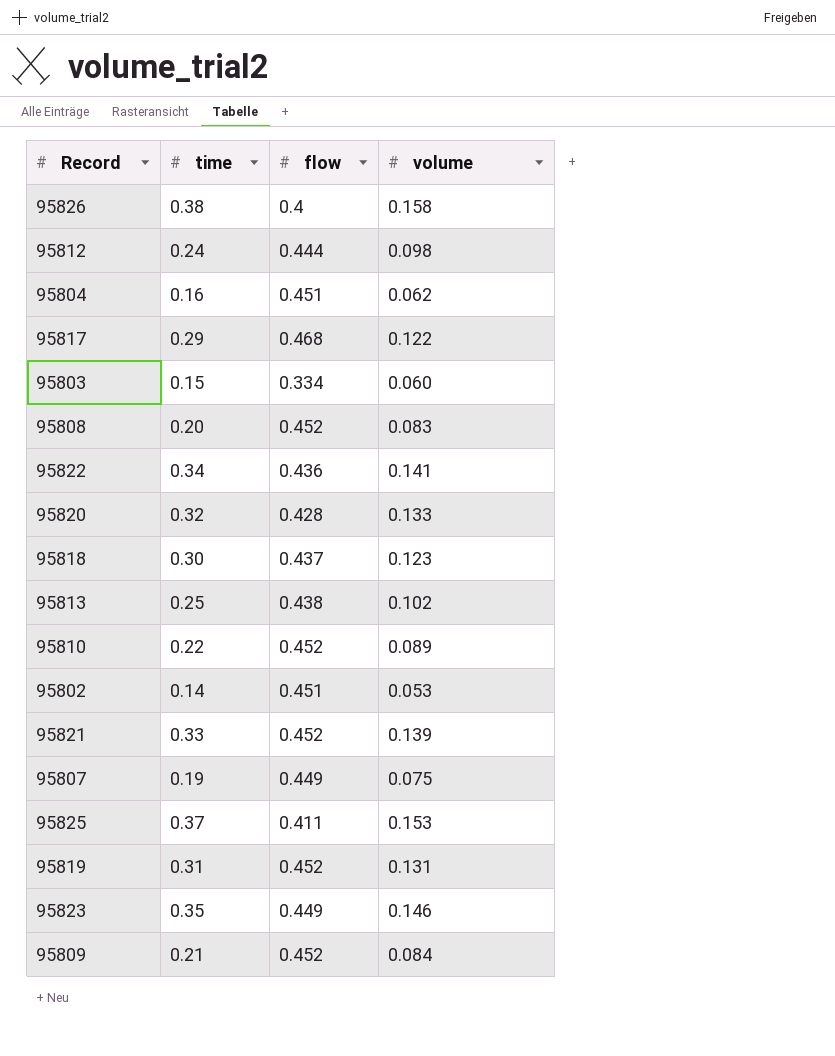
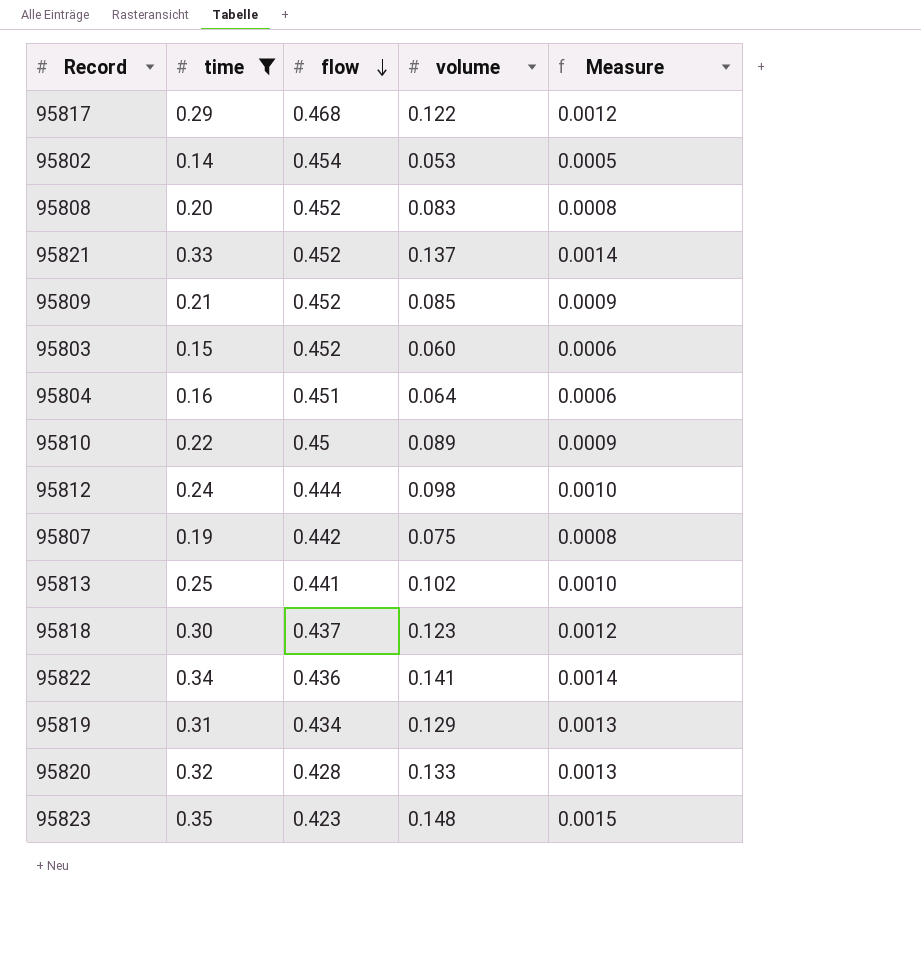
filter: none -> time <= 0.35
row order: none -> flow descending
column Measure | formula: none -> [volume] * 0.01
95802 | flow: 0.451 -> 0.454
95821 | volume: 0.139 -> 0.137
95809 | volume: 0.084 -> 0.085
95803 | flow: 0.334 -> 0.452
95804 | volume: 0.062 -> 0.064
95810 | flow: 0.452 -> 0.45
95807 | flow: 0.449 -> 0.442
95813 | flow: 0.438 -> 0.441
95819 | flow: 0.452 -> 0.434
95819 | volume: 0.131 -> 0.129
95823 | flow: 0.449 -> 0.423
95823 | volume: 0.146 -> 0.148

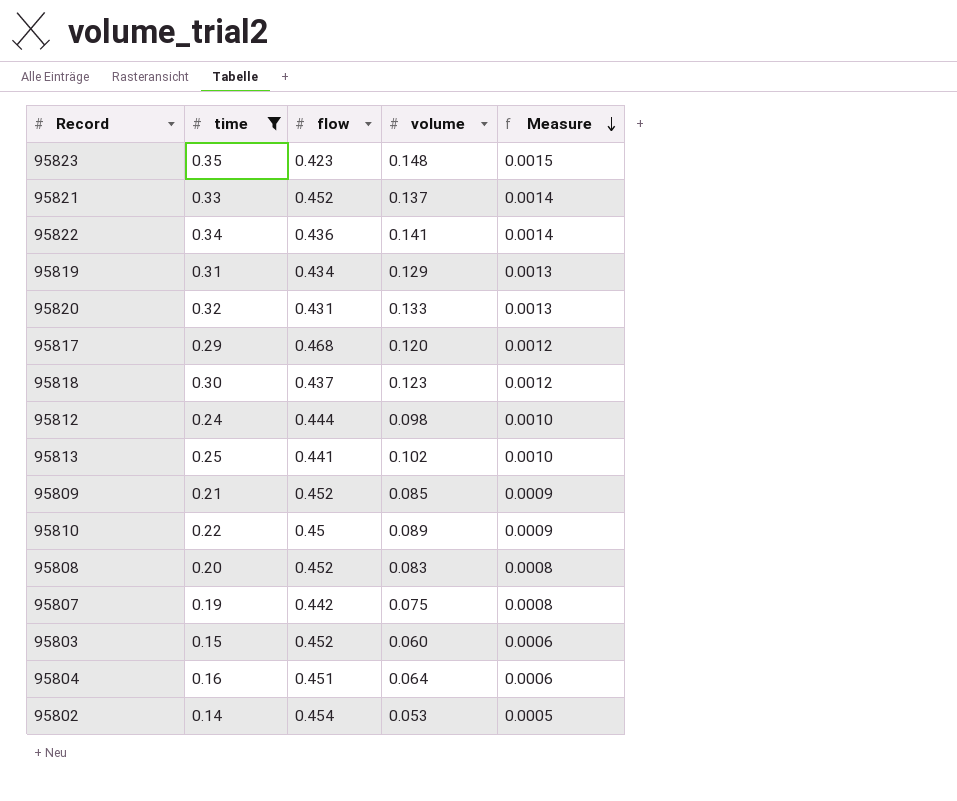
row order: flow descending -> Measure descending
95820 | flow: 0.428 -> 0.431
95817 | volume: 0.122 -> 0.120

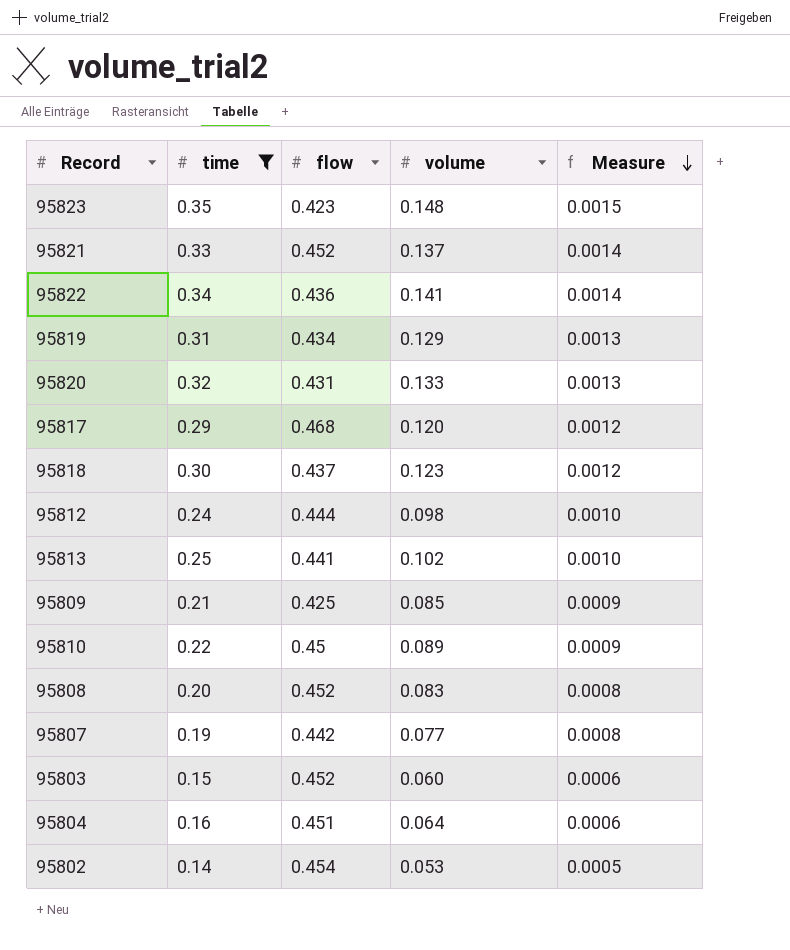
95809 | flow: 0.452 -> 0.425
95807 | volume: 0.075 -> 0.077

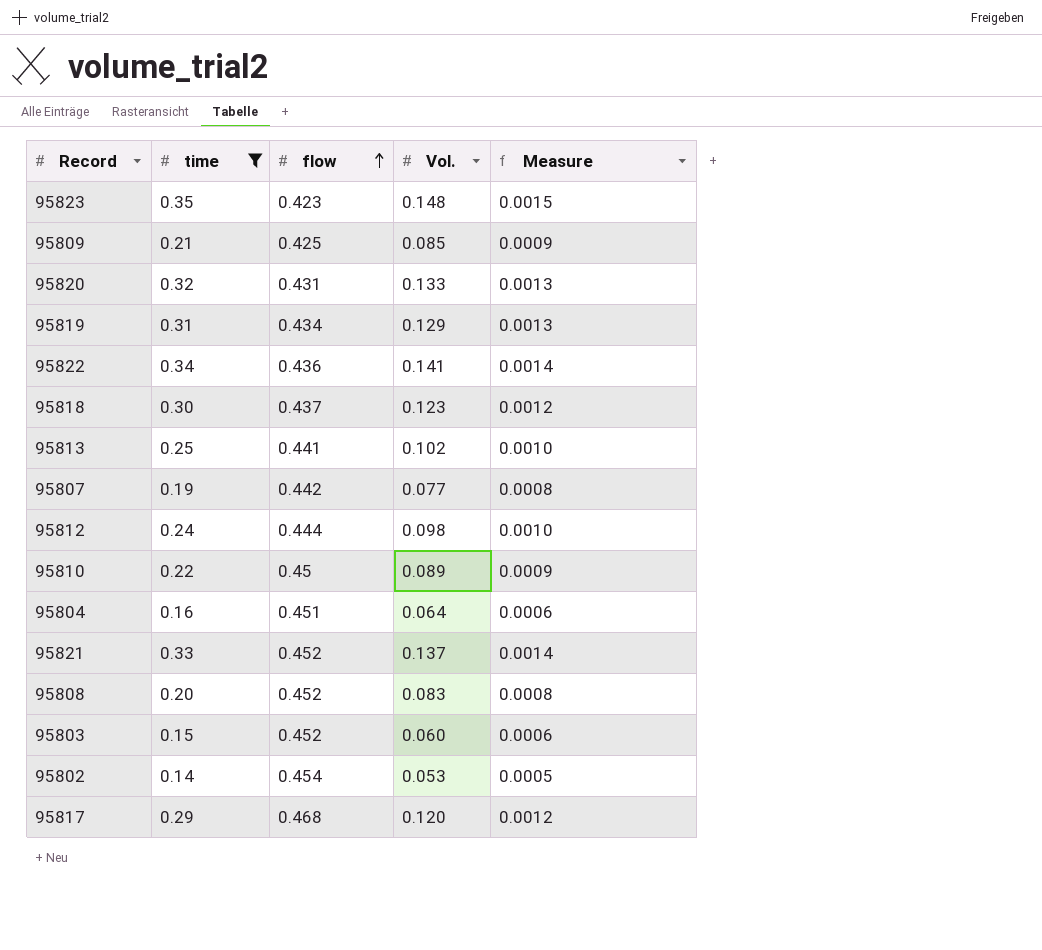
row order: Measure descending -> flow ascending
column name: volume -> Vol.

